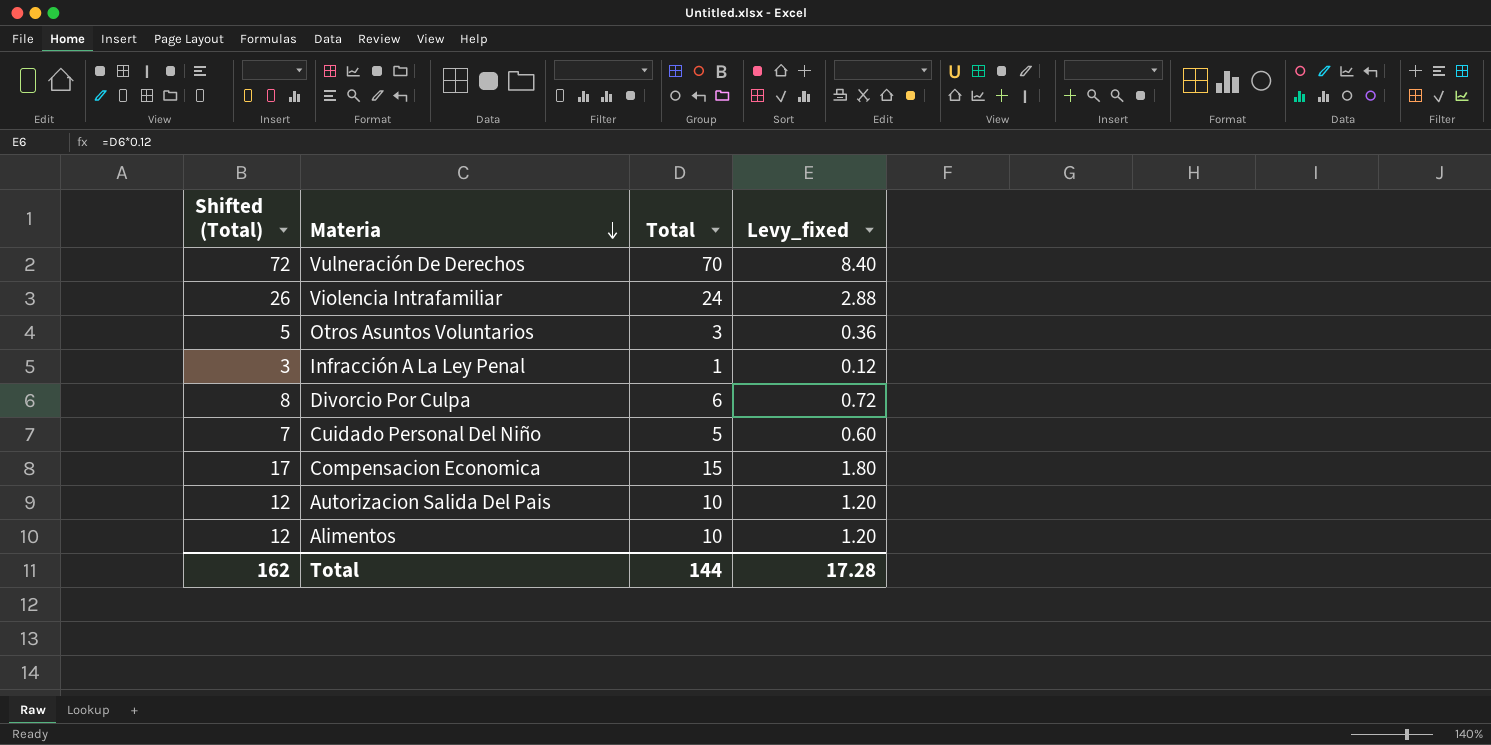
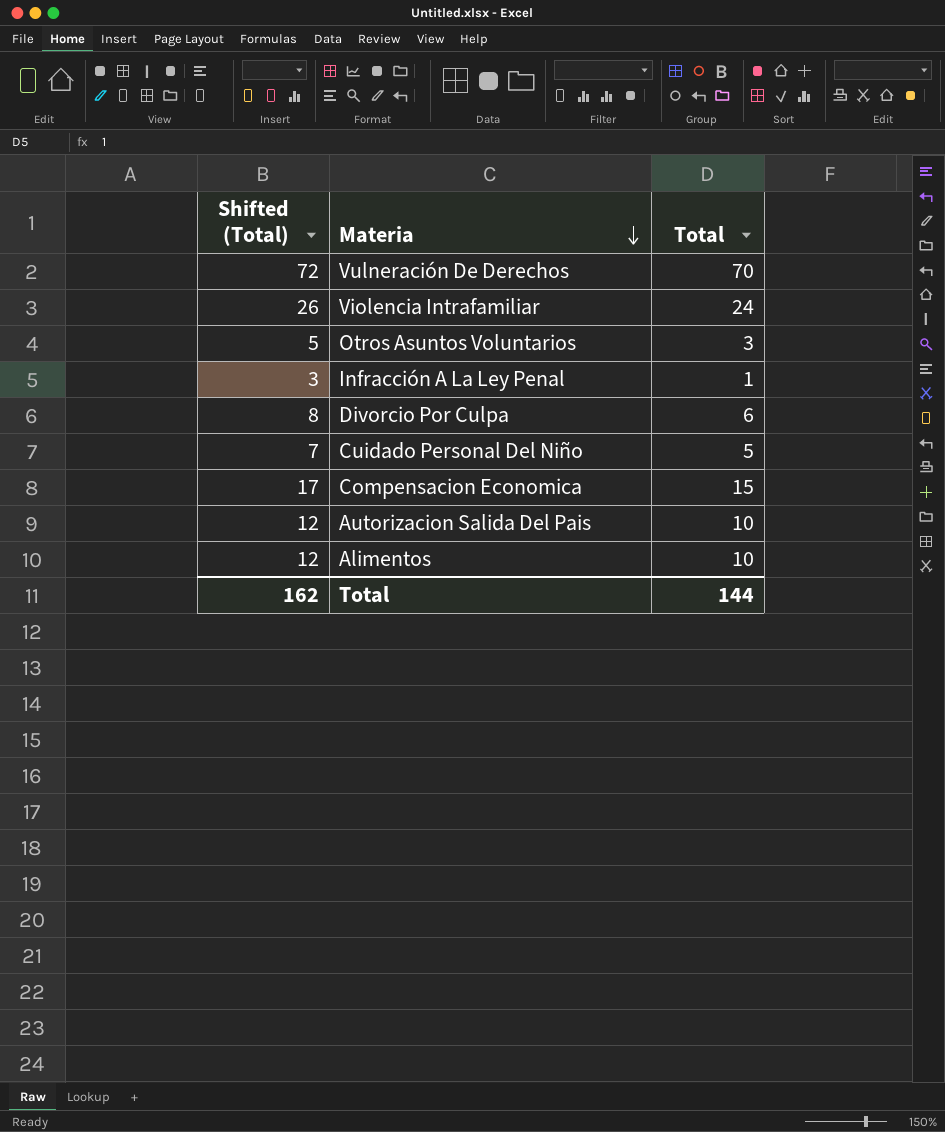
column Levy_fixed | formula: [Total] * 0.12 -> none

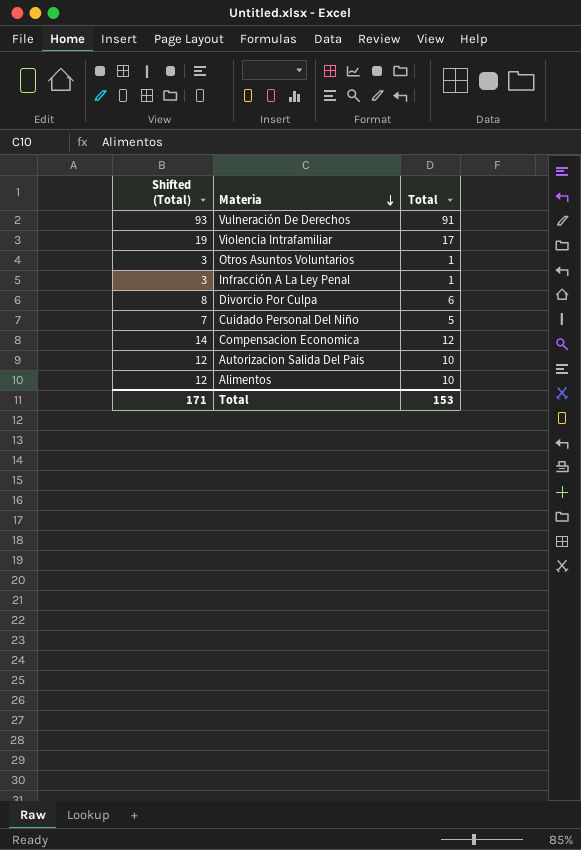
Vulneración De Derechos | Shifted (Total): 72 -> 93
Vulneración De Derechos | Total: 70 -> 91
Violencia Intrafamiliar | Shifted (Total): 26 -> 19
Violencia Intrafamiliar | Total: 24 -> 17
Otros Asuntos Voluntarios | Shifted (Total): 5 -> 3
Otros Asuntos Voluntarios | Total: 3 -> 1
Compensacion Economica | Shifted (Total): 17 -> 14
Compensacion Economica | Total: 15 -> 12
Total | Shifted (Total): 162 -> 171
Total | Total: 144 -> 153

